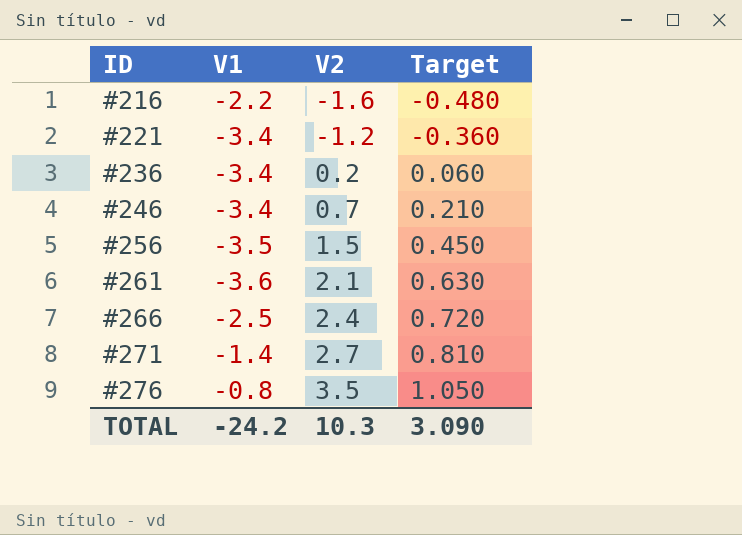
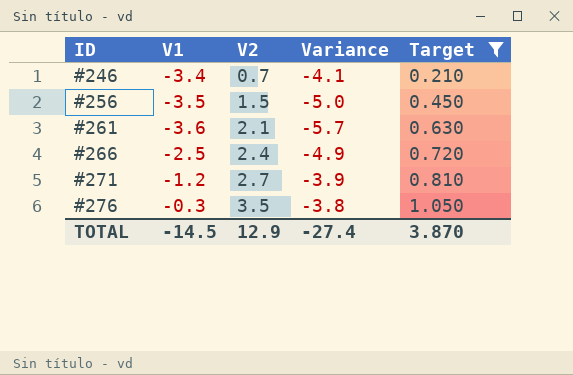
filter: none -> Target >= 0.210
column Variance | formula: none -> [V1] - [V2]
#271 | V1: -1.4 -> -1.2
#276 | V1: -0.8 -> -0.3
TOTAL | V1: -24.2 -> -14.5
TOTAL | V2: 10.3 -> 12.9
TOTAL | Target: 3.090 -> 3.870

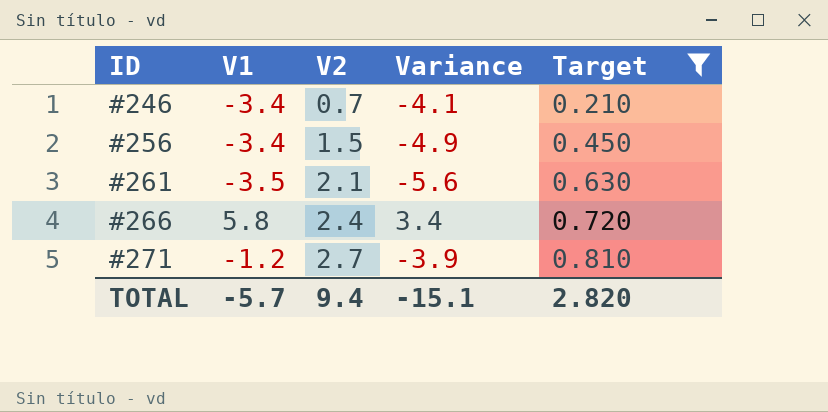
row #276: -0.3 | 3.5 | -3.8 | 1.050 -> none
#256 | V1: -3.5 -> -3.4
#256 | Variance: -5.0 -> -4.9
#261 | V1: -3.6 -> -3.5
#261 | Variance: -5.7 -> -5.6
#266 | V1: -2.5 -> 5.8
#266 | Variance: -4.9 -> 3.4
TOTAL | V1: -14.5 -> -5.7
TOTAL | V2: 12.9 -> 9.4
TOTAL | Variance: -27.4 -> -15.1
TOTAL | Target: 3.870 -> 2.820

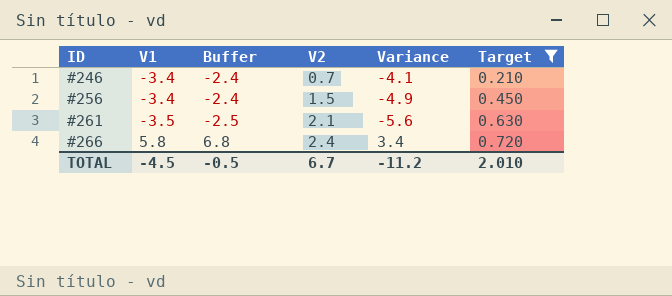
column Buffer | formula: none -> [V1] + 1
row #271: -1.2 | 2.7 | -3.9 | 0.810 -> none
TOTAL | V1: -5.7 -> -4.5
TOTAL | V2: 9.4 -> 6.7
TOTAL | Variance: -15.1 -> -11.2
TOTAL | Target: 2.820 -> 2.010

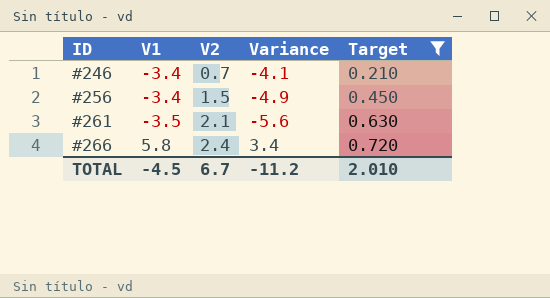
column Buffer | formula: [V1] + 1 -> none

